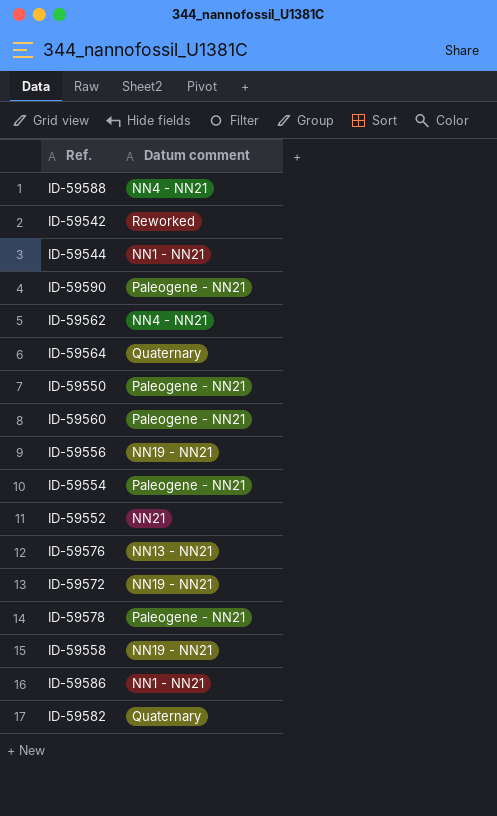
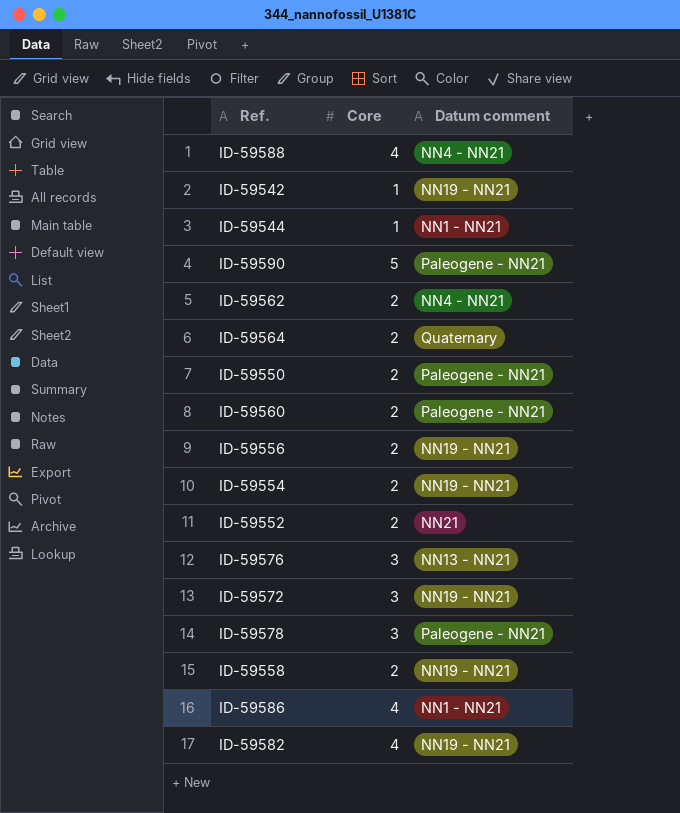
column Core | position: none -> 2
ID-59542 | Datum comment: Reworked -> NN19 - NN21
ID-59554 | Datum comment: Paleogene - NN21 -> NN19 - NN21
ID-59582 | Datum comment: Quaternary -> NN19 - NN21

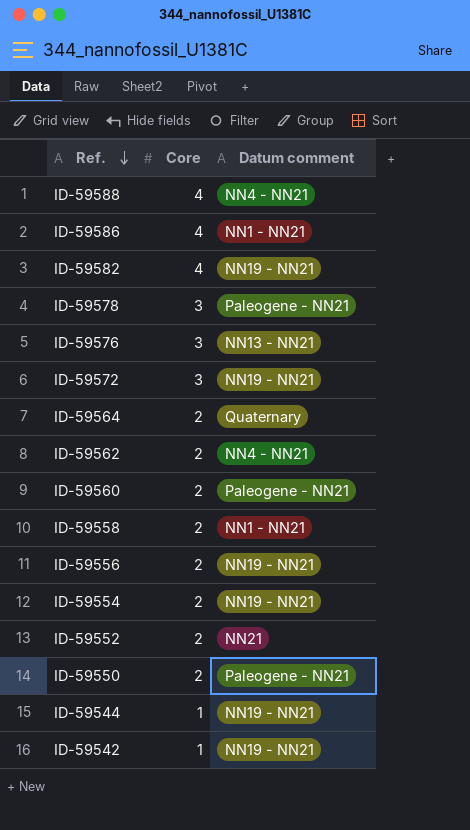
row order: none -> Ref. descending
row ID-59590: 5 | Paleogene - NN21 -> none
ID-59558 | Datum comment: NN19 - NN21 -> NN1 - NN21
ID-59544 | Datum comment: NN1 - NN21 -> NN19 - NN21

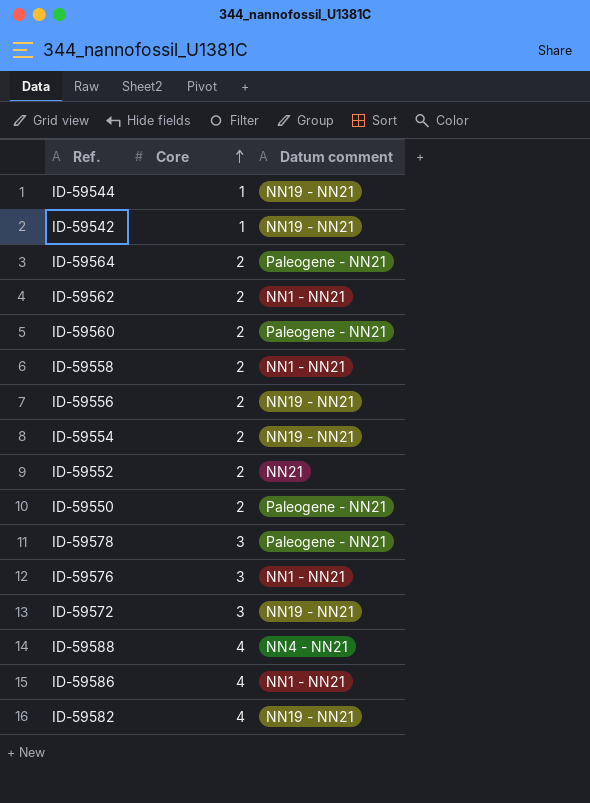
row order: Ref. descending -> Core ascending
ID-59564 | Datum comment: Quaternary -> Paleogene - NN21
ID-59562 | Datum comment: NN4 - NN21 -> NN1 - NN21
ID-59576 | Datum comment: NN13 - NN21 -> NN1 - NN21

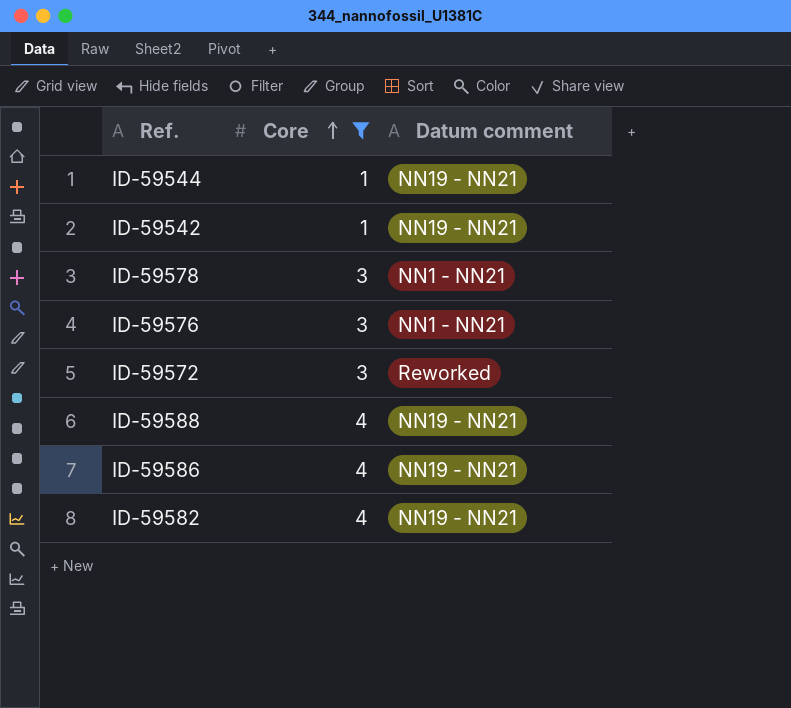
filter: none -> Core != 2
ID-59578 | Datum comment: Paleogene - NN21 -> NN1 - NN21
ID-59572 | Datum comment: NN19 - NN21 -> Reworked
ID-59588 | Datum comment: NN4 - NN21 -> NN19 - NN21
ID-59586 | Datum comment: NN1 - NN21 -> NN19 - NN21

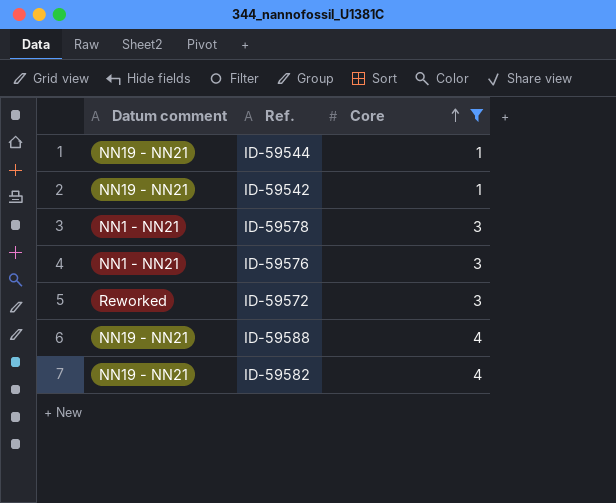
column Datum comment | position: 3 -> 1
row ID-59586: 4 | NN19 - NN21 -> none

